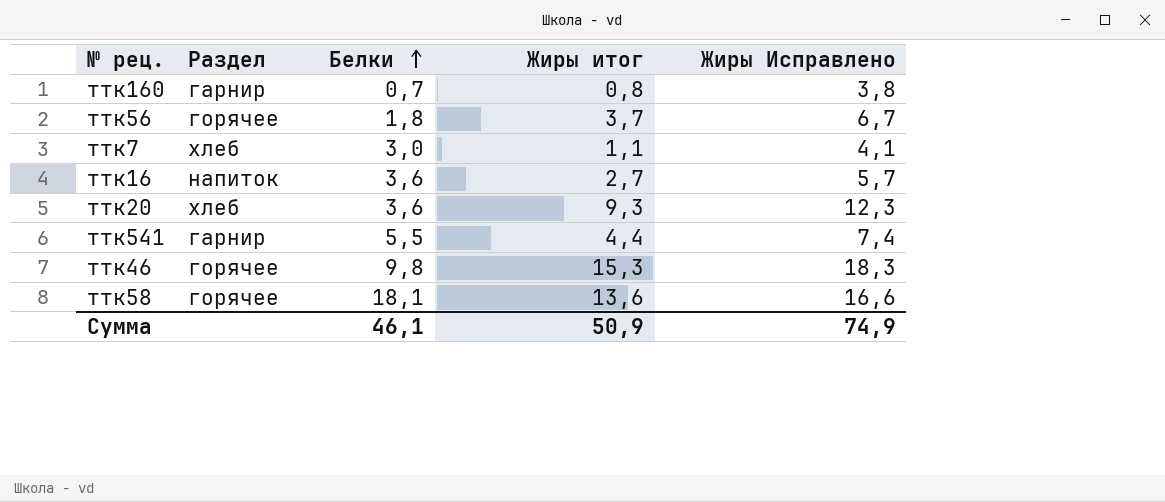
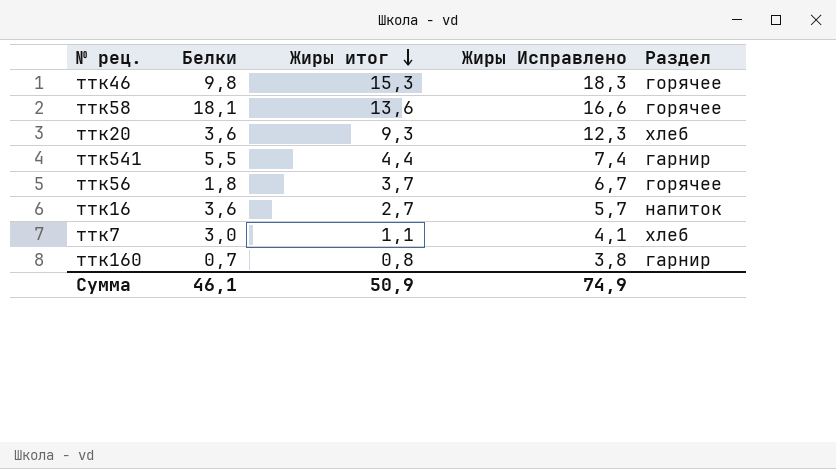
row order: Белки ascending -> Жиры итог descending
column Раздел | position: 2 -> 5

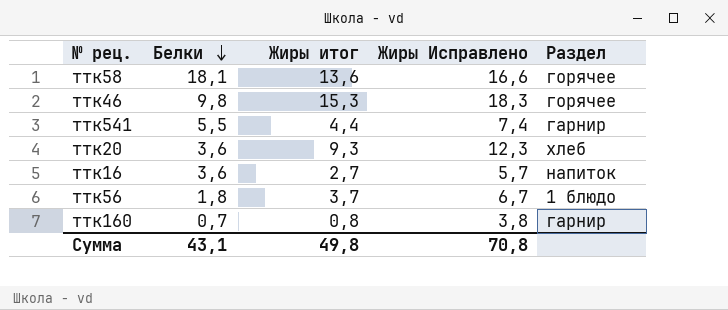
row order: Жиры итог descending -> Белки descending
row ттк7: 3,0 | 1,1 | 4,1 | хлеб -> none
ттк56 | Раздел: горячее -> 1 блюдо
Сумма | Белки: 46,1 -> 43,1
Сумма | Жиры итог: 50,9 -> 49,8
Сумма | Жиры Исправлено: 74,9 -> 70,8

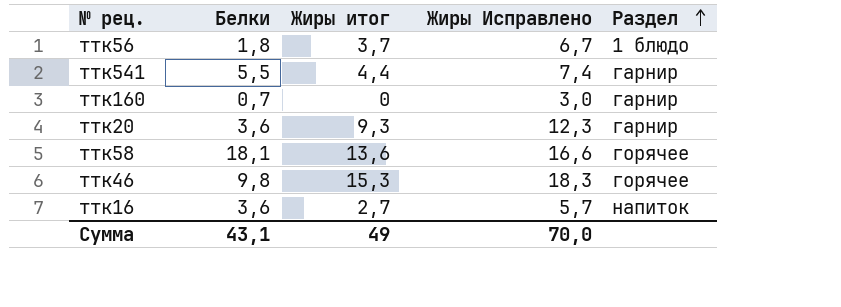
row order: Белки descending -> Раздел ascending
ттк160 | Жиры итог: 0,8 -> 0
ттк160 | Жиры Исправлено: 3,8 -> 3,0
ттк20 | Раздел: хлеб -> гарнир
Сумма | Жиры итог: 49,8 -> 49
Сумма | Жиры Исправлено: 70,8 -> 70,0

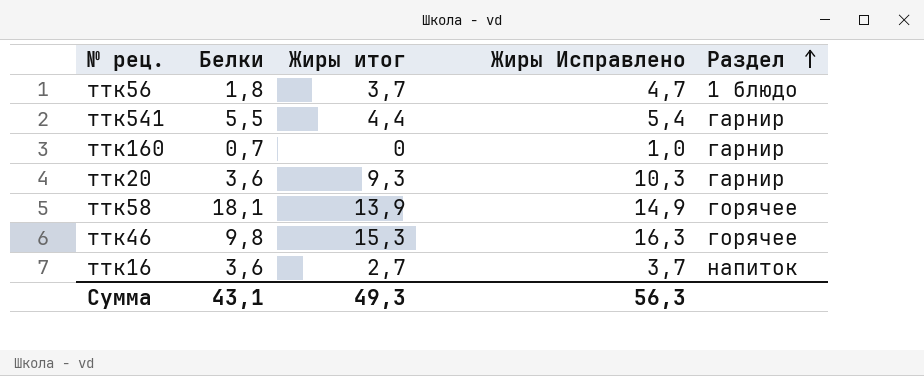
column Жиры Исправлено | formula: [Жиры итог] + 3 -> [Жиры итог] + 1
ттк58 | Жиры итог: 13,6 -> 13,9
Сумма | Жиры итог: 49 -> 49,3
Сумма | Жиры Исправлено: 70,0 -> 56,3

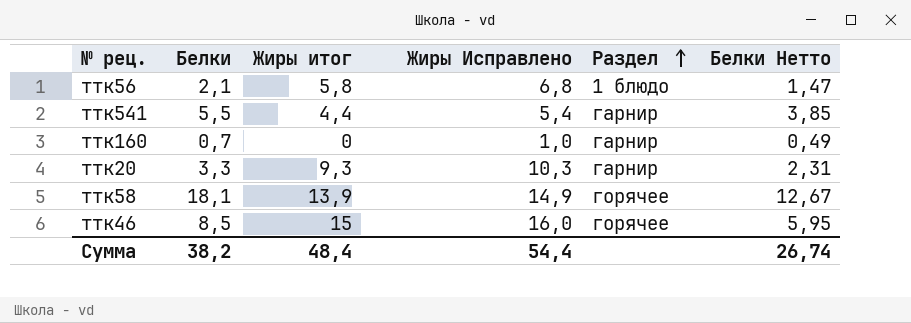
column Белки Нетто | formula: none -> [Белки] * 0,7
row ттк16: 3,6 | 2,7 | 3,7 | напиток -> none
ттк56 | Белки: 1,8 -> 2,1
ттк56 | Жиры итог: 3,7 -> 5,8
ттк56 | Жиры Исправлено: 4,7 -> 6,8
ттк20 | Белки: 3,6 -> 3,3
ттк46 | Белки: 9,8 -> 8,5
ттк46 | Жиры итог: 15,3 -> 15
ттк46 | Жиры Исправлено: 16,3 -> 16,0
Сумма | Белки: 43,1 -> 38,2
Сумма | Жиры итог: 49,3 -> 48,4
Сумма | Жиры Исправлено: 56,3 -> 54,4

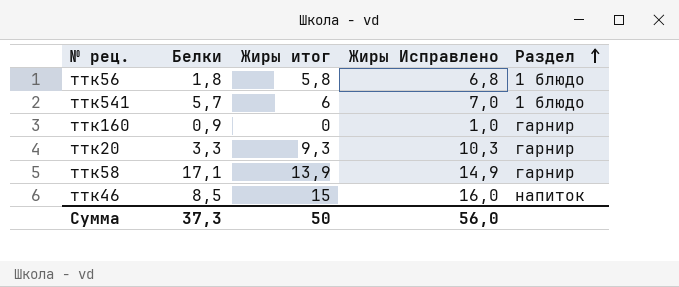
column Белки Нетто | formula: [Белки] * 0,7 -> none
ттк56 | Белки: 2,1 -> 1,8
ттк541 | Белки: 5,5 -> 5,7
ттк541 | Жиры итог: 4,4 -> 6
ттк541 | Жиры Исправлено: 5,4 -> 7,0
ттк541 | Раздел: гарнир -> 1 блюдо
ттк160 | Белки: 0,7 -> 0,9
ттк58 | Белки: 18,1 -> 17,1
ттк58 | Раздел: горячее -> гарнир
ттк46 | Раздел: горячее -> напиток
Сумма | Белки: 38,2 -> 37,3
Сумма | Жиры итог: 48,4 -> 50
Сумма | Жиры Исправлено: 54,4 -> 56,0

